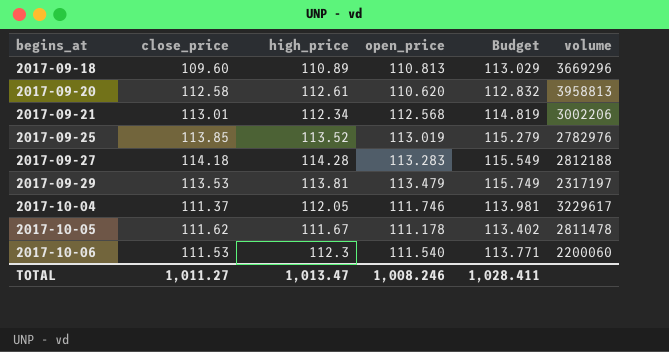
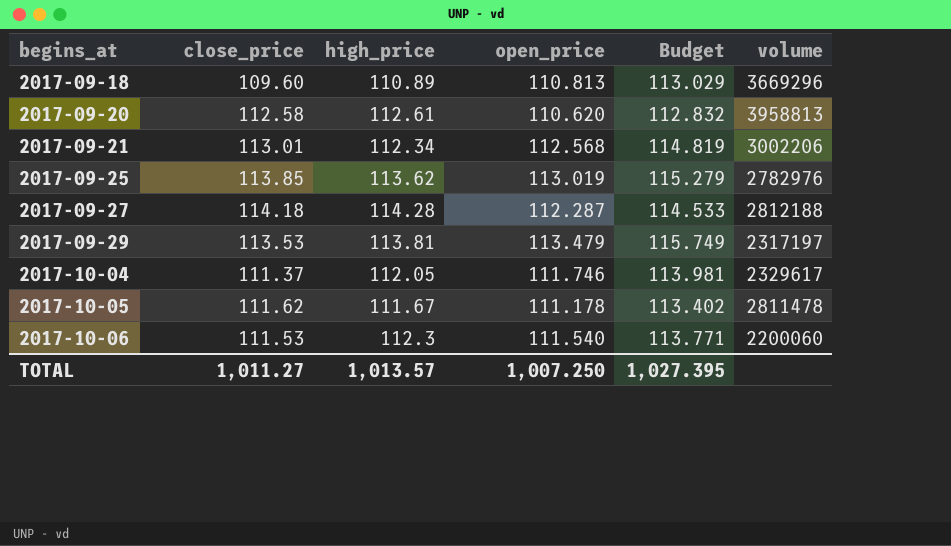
2017-09-25 | high_price: 113.52 -> 113.62
2017-09-27 | open_price: 113.283 -> 112.287
2017-09-27 | Budget: 115.549 -> 114.533
2017-10-04 | volume: 3229617 -> 2329617
TOTAL | high_price: 1,013.47 -> 1,013.57
TOTAL | open_price: 1,008.246 -> 1,007.250
TOTAL | Budget: 1,028.411 -> 1,027.395

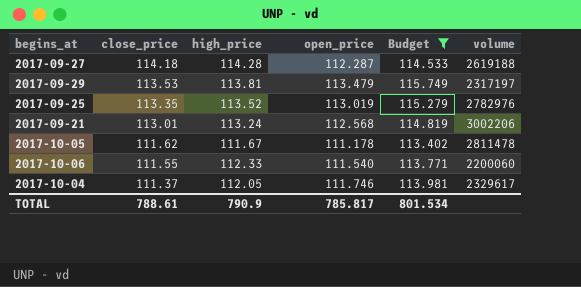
filter: none -> Budget >= 113.402
row order: begins_at ascending -> close_price descending
2017-09-27 | volume: 2812188 -> 2619188
2017-09-25 | close_price: 113.85 -> 113.35
2017-09-25 | high_price: 113.62 -> 113.52
2017-09-21 | high_price: 112.34 -> 113.24
2017-10-06 | close_price: 111.53 -> 111.55
2017-10-06 | high_price: 112.3 -> 112.33
TOTAL | close_price: 1,011.27 -> 788.61
TOTAL | high_price: 1,013.57 -> 790.9
TOTAL | open_price: 1,007.250 -> 785.817
TOTAL | Budget: 1,027.395 -> 801.534

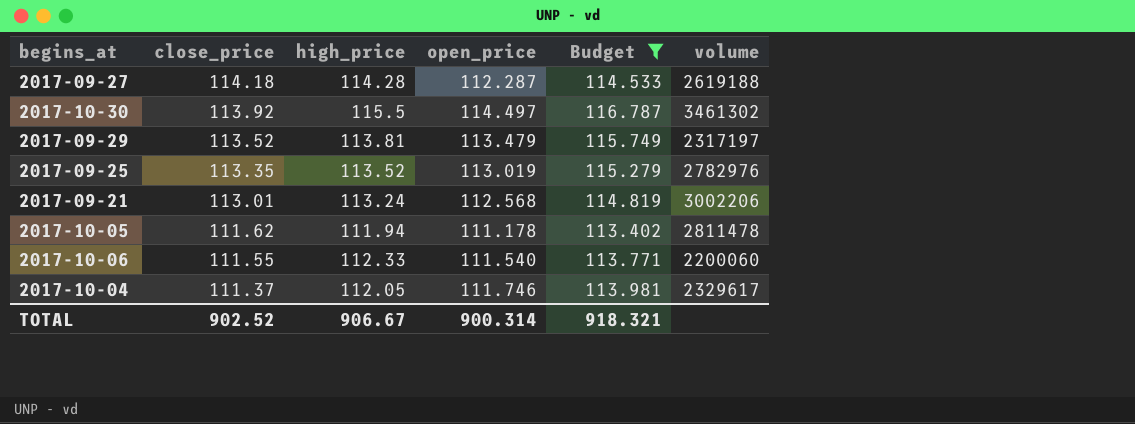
row 2017-10-30: none -> 113.92 | 115.5 | 114.497 | 116.787 | 3461302
2017-09-29 | close_price: 113.53 -> 113.52
2017-10-05 | high_price: 111.67 -> 111.94
TOTAL | close_price: 788.61 -> 902.52
TOTAL | high_price: 790.9 -> 906.67
TOTAL | open_price: 785.817 -> 900.314
TOTAL | Budget: 801.534 -> 918.321

